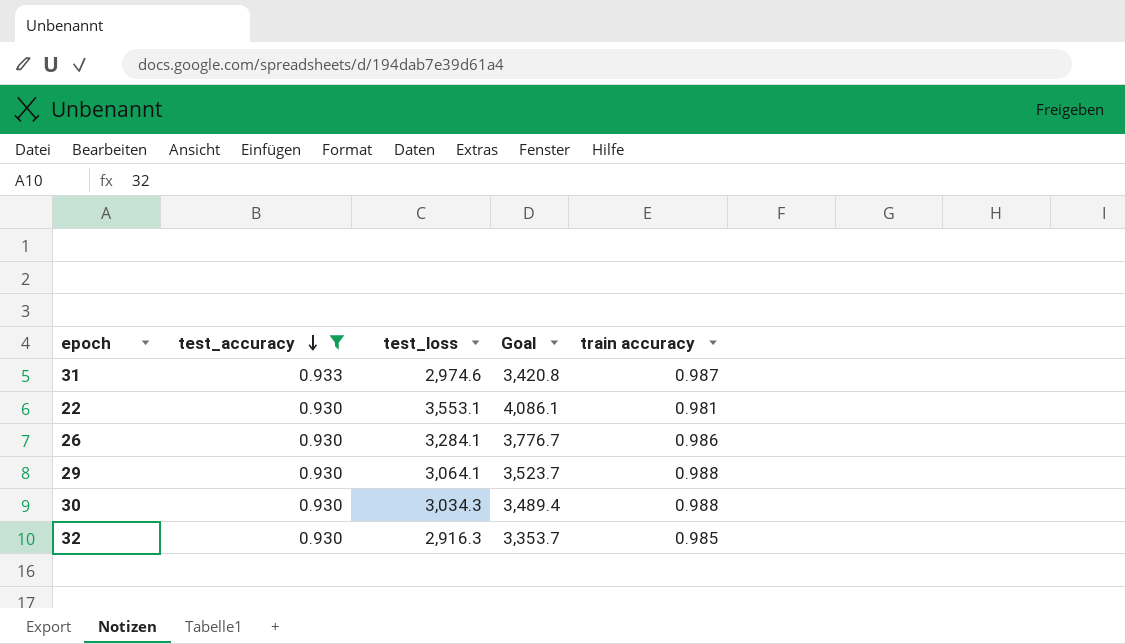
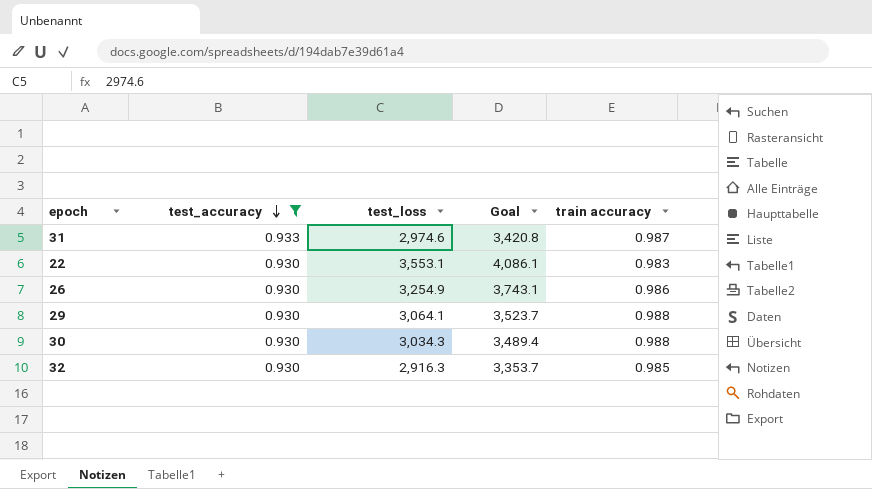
22 | train accuracy: 0.981 -> 0.983
26 | test_loss: 3,284.1 -> 3,254.9
26 | Goal: 3,776.7 -> 3,743.1

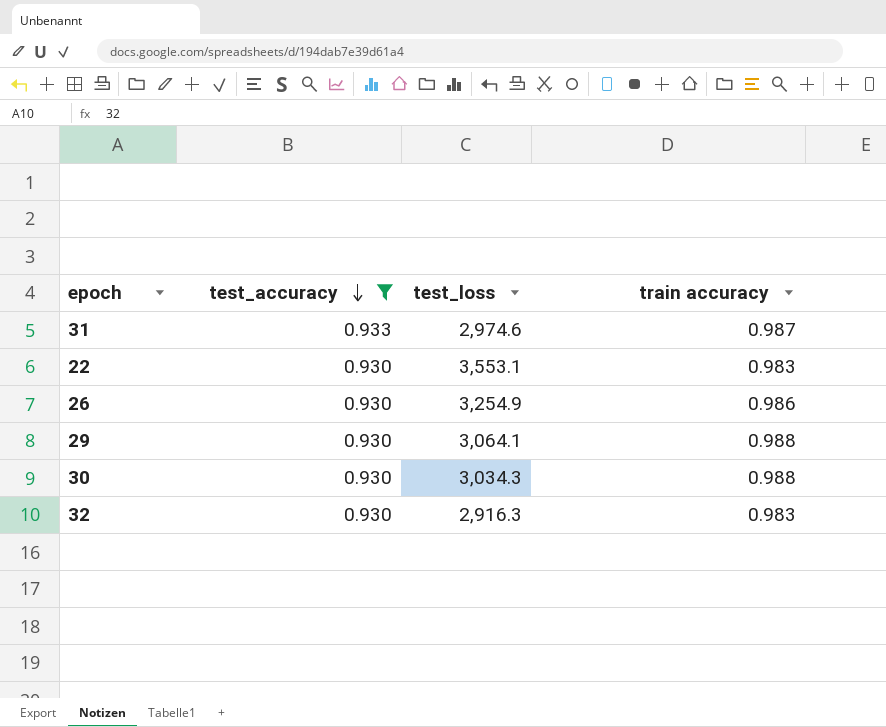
column Goal | formula: [test_loss] * 1.15 -> none
32 | train accuracy: 0.985 -> 0.983

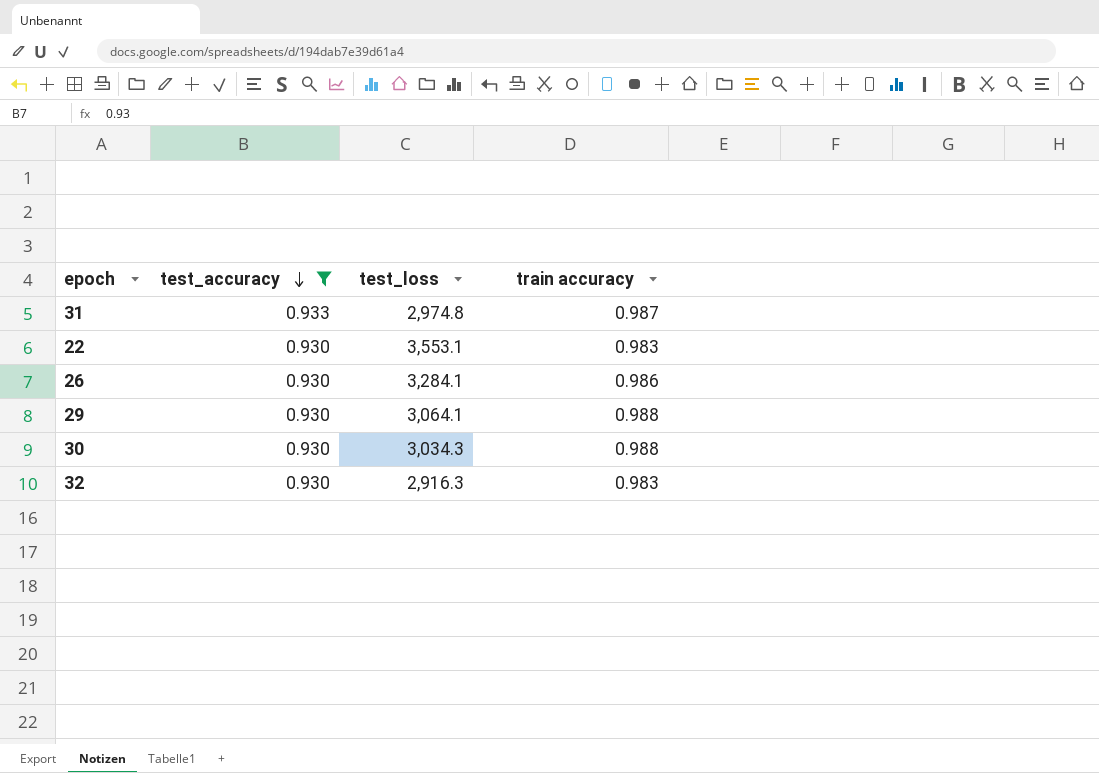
31 | test_loss: 2,974.6 -> 2,974.8
26 | test_loss: 3,254.9 -> 3,284.1

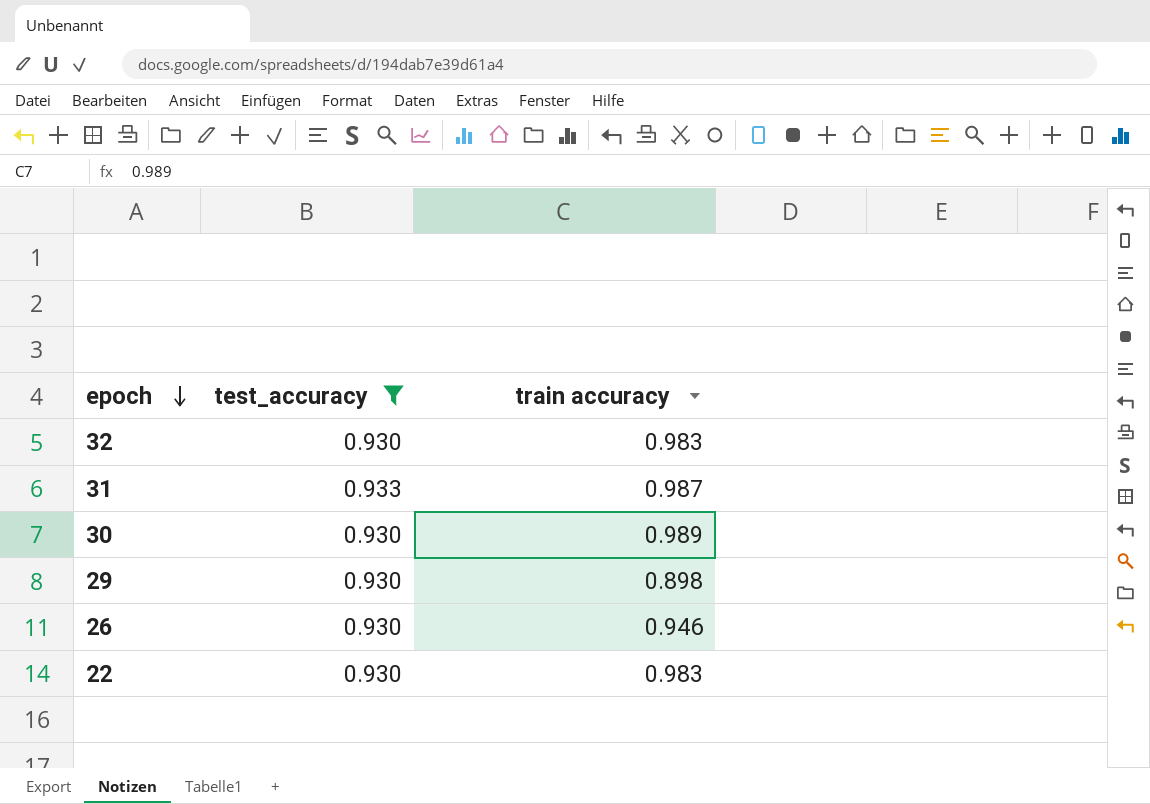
row order: test_accuracy descending -> epoch descending
column test_loss | position: 3 -> none
30 | train accuracy: 0.988 -> 0.989
29 | train accuracy: 0.988 -> 0.898
26 | train accuracy: 0.986 -> 0.946

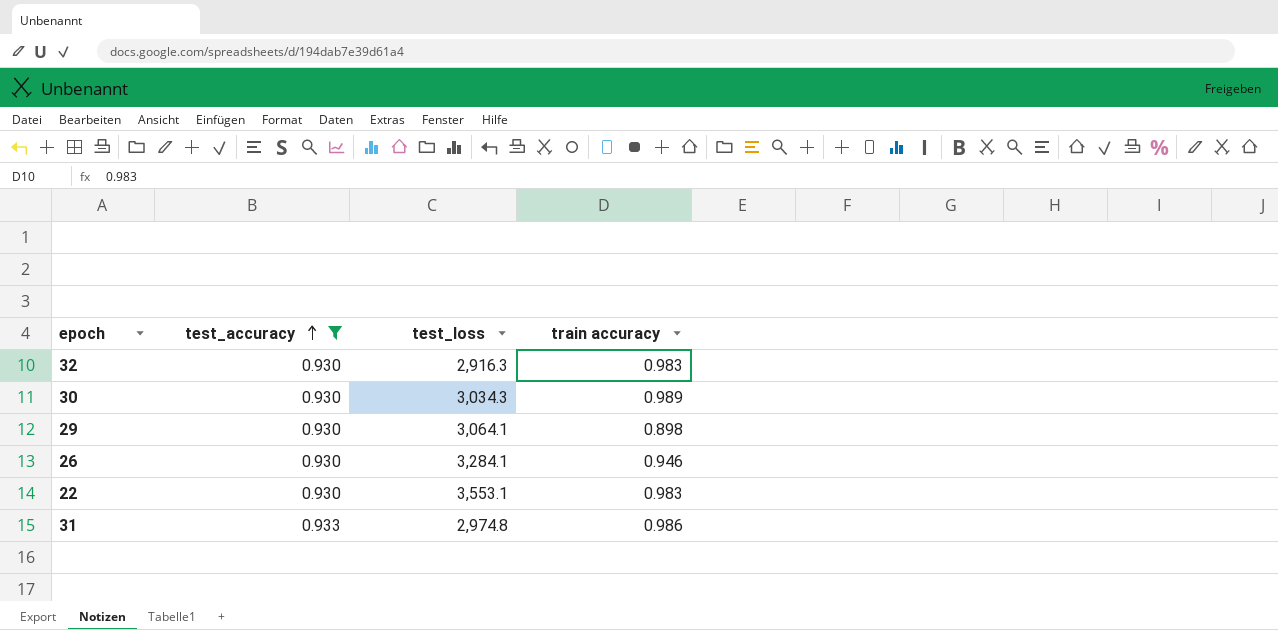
row order: epoch descending -> test_accuracy ascending
column test_loss | position: none -> 3
31 | train accuracy: 0.987 -> 0.986

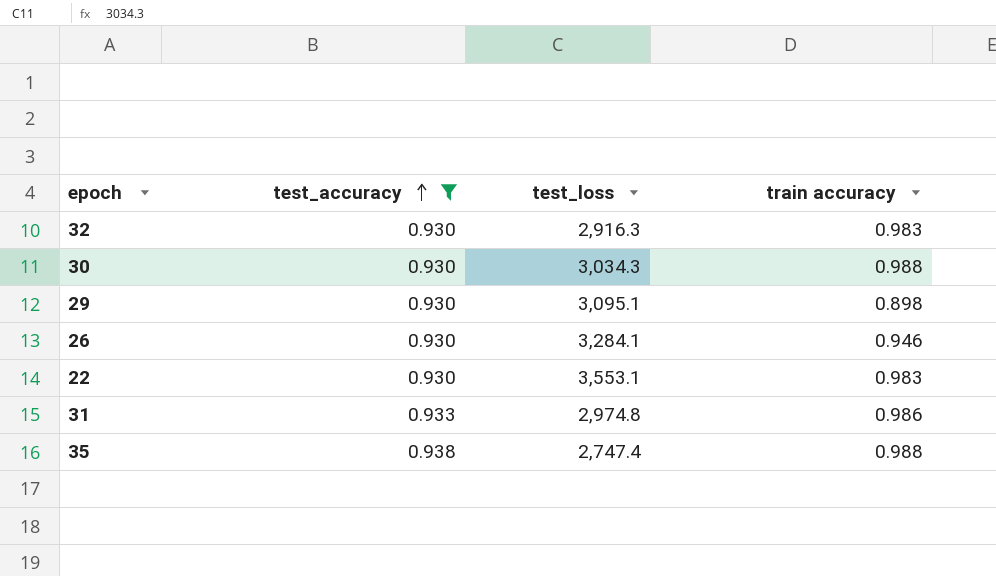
30 | train accuracy: 0.989 -> 0.988
29 | test_loss: 3,064.1 -> 3,095.1
row 35: none -> 0.938 | 2,747.4 | 0.988

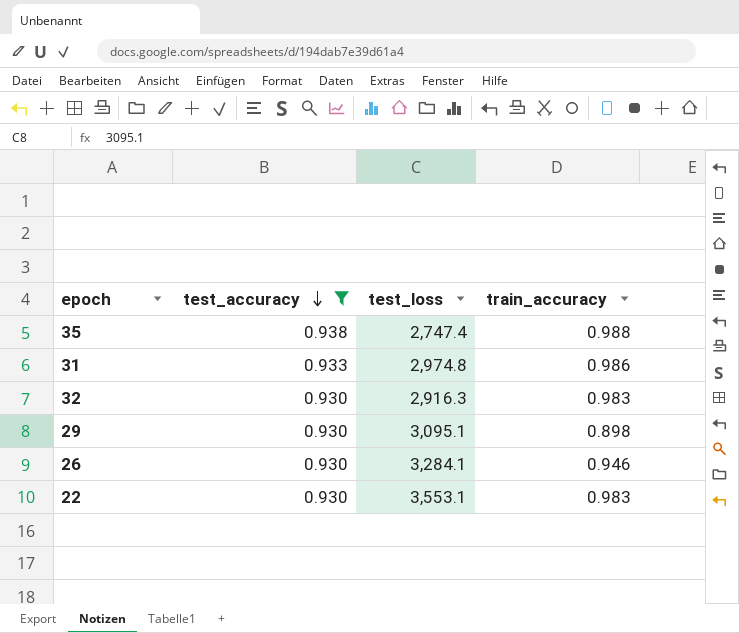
row order: test_accuracy ascending -> test_accuracy descending
column name: train accuracy -> train_accuracy
row 30: 0.930 | 3,034.3 | 0.988 -> none

